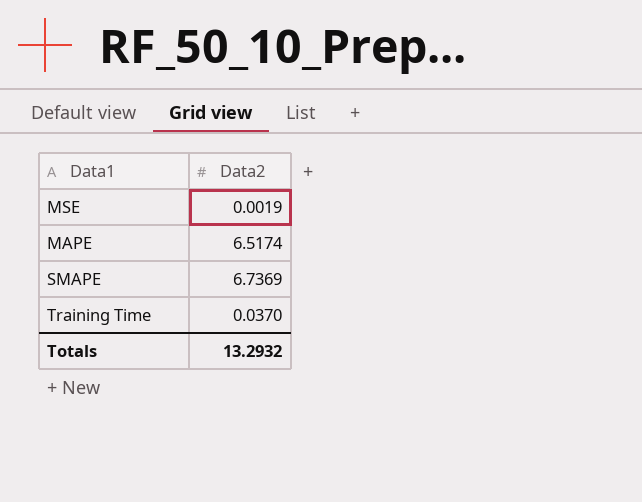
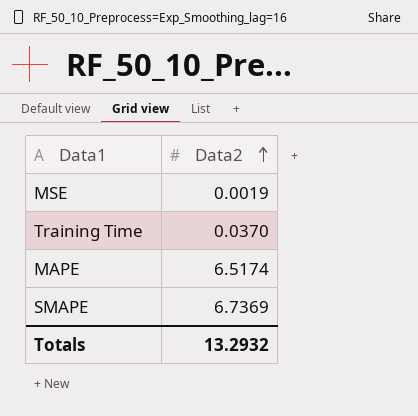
row order: none -> Data2 ascending

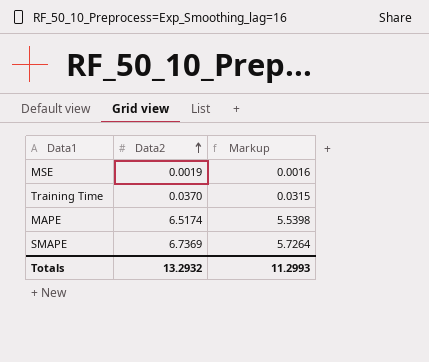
column Markup | formula: none -> [Data2] * 0.85

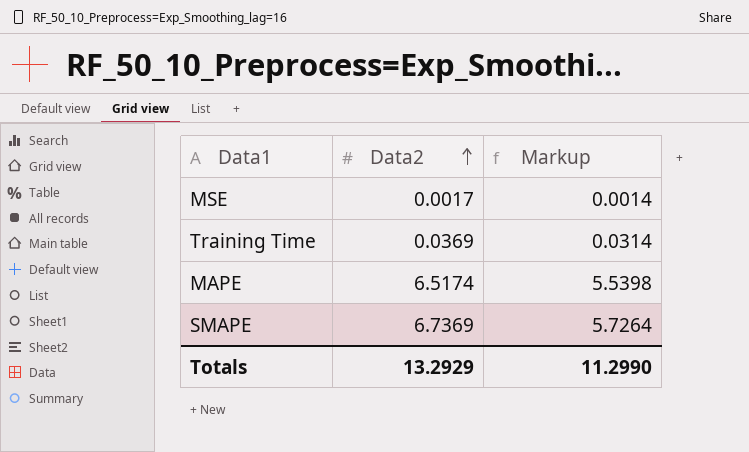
MSE | Data2: 0.0019 -> 0.0017
MSE | Markup: 0.0016 -> 0.0014
Training Time | Data2: 0.0370 -> 0.0369
Training Time | Markup: 0.0315 -> 0.0314
Totals | Data2: 13.2932 -> 13.2929
Totals | Markup: 11.2993 -> 11.2990

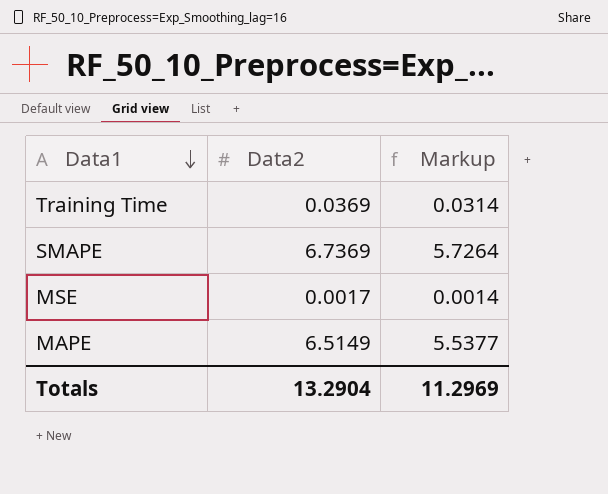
row order: Data2 ascending -> Data1 descending
MAPE | Data2: 6.5174 -> 6.5149
MAPE | Markup: 5.5398 -> 5.5377
Totals | Data2: 13.2929 -> 13.2904
Totals | Markup: 11.2990 -> 11.2969

